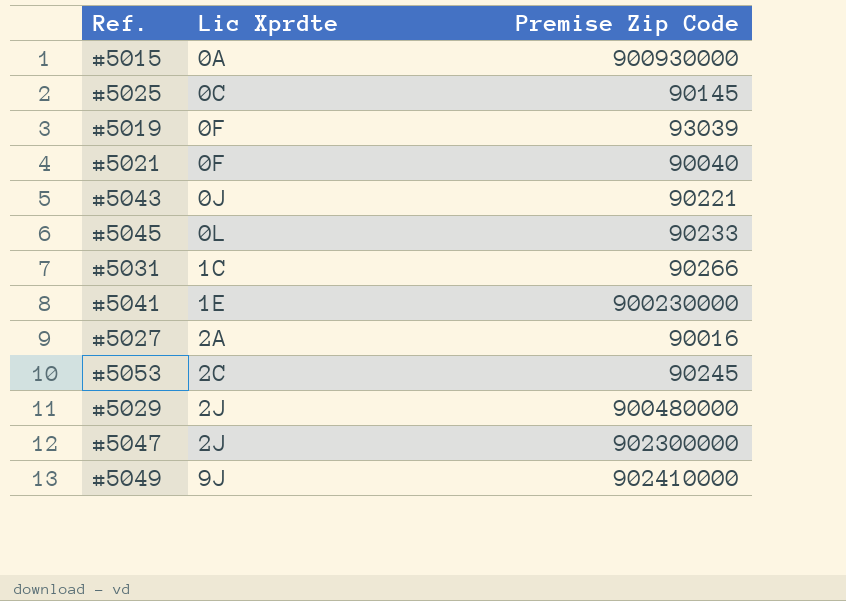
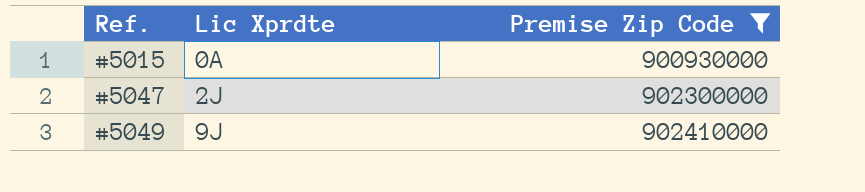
filter: none -> Premise Zip Code >= 900930000

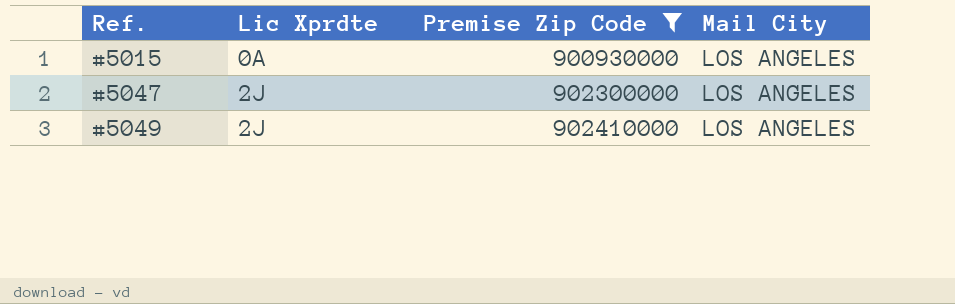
column Mail City | position: none -> 4
#5049 | Lic Xprdte: 9J -> 2J

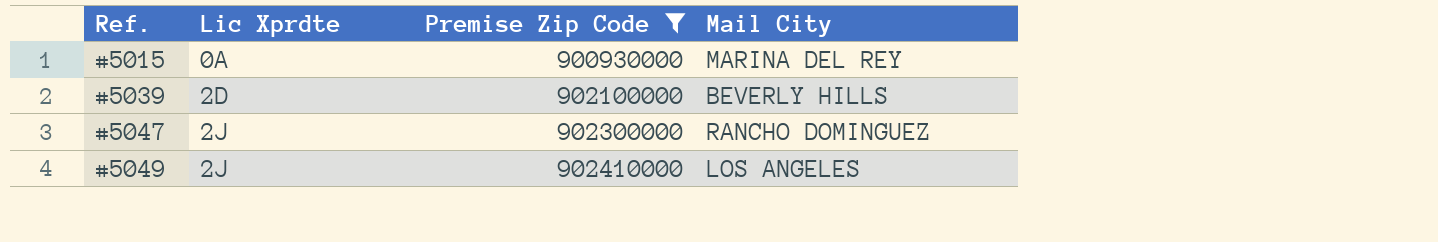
#5015 | Mail City: LOS ANGELES -> MARINA DEL REY
row #5039: none -> 2D | 902100000 | BEVERLY HILLS
#5047 | Mail City: LOS ANGELES -> RANCHO DOMINGUEZ

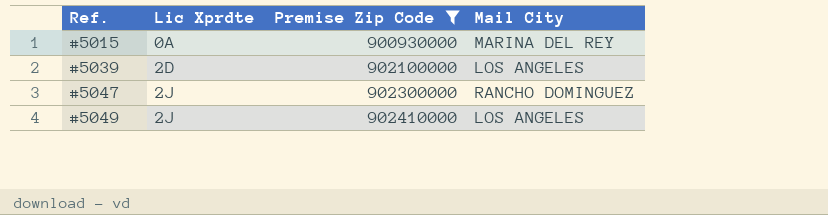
#5039 | Mail City: BEVERLY HILLS -> LOS ANGELES

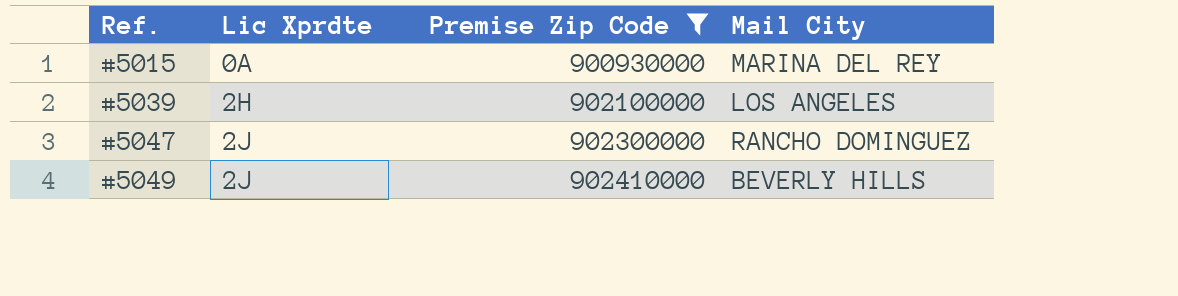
#5039 | Lic Xprdte: 2D -> 2H
#5049 | Mail City: LOS ANGELES -> BEVERLY HILLS

